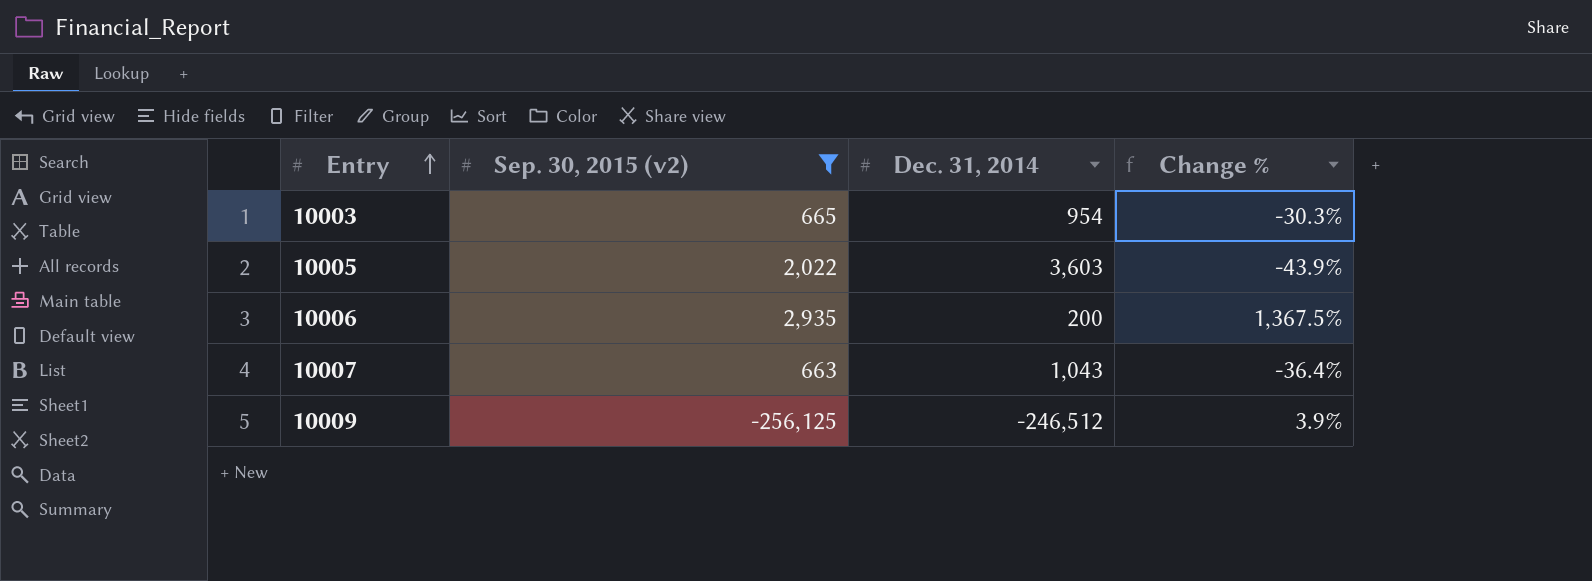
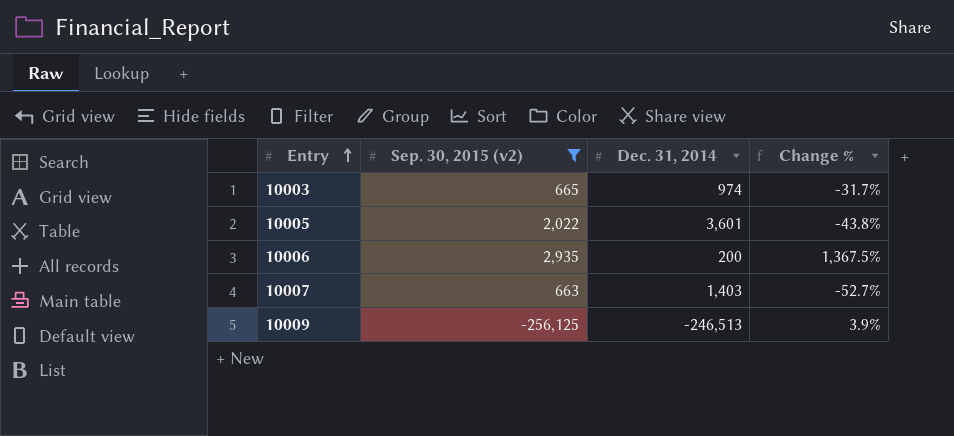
10003 | Dec. 31, 2014: 954 -> 974
10003 | Change %: -30.3% -> -31.7%
10005 | Dec. 31, 2014: 3,603 -> 3,601
10005 | Change %: -43.9% -> -43.8%
10007 | Dec. 31, 2014: 1,043 -> 1,403
10007 | Change %: -36.4% -> -52.7%
10009 | Dec. 31, 2014: -246,512 -> -246,513

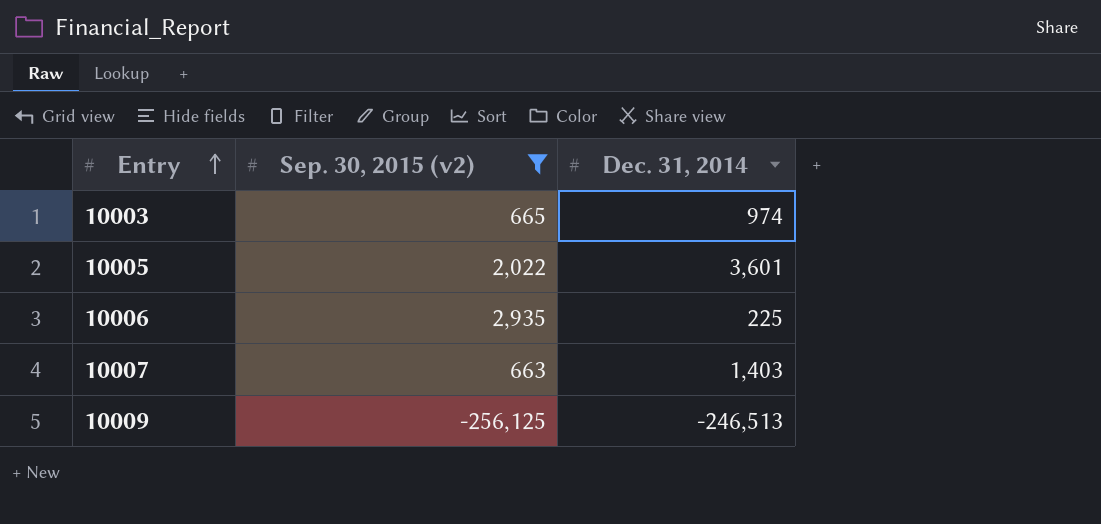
column Change % | formula: ([Sep. 30, 2015 (v2)] - [Dec. 31, 2014]) / [Dec. 31, 2014] -> none
10006 | Dec. 31, 2014: 200 -> 225

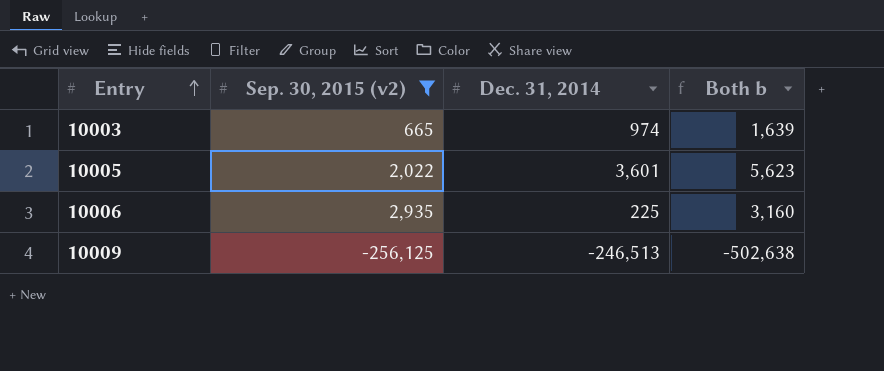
column Both b | formula: none -> [Sep. 30, 2015 (v2)] + [Dec. 31, 2014]
row 10007: 663 | 1,403 -> none

